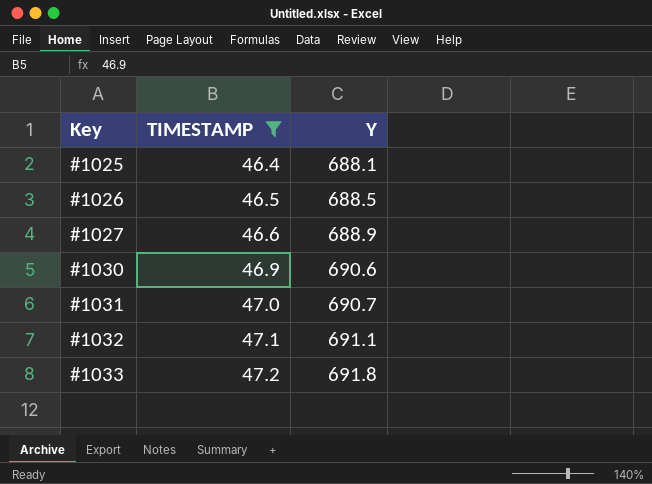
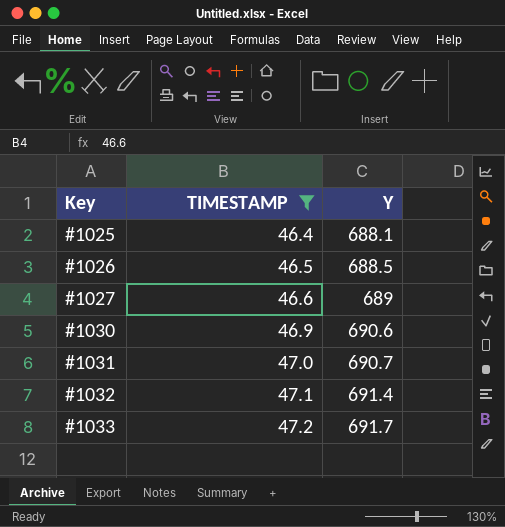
#1027 | Y: 688.9 -> 689
#1032 | Y: 691.1 -> 691.4
#1033 | Y: 691.8 -> 691.7

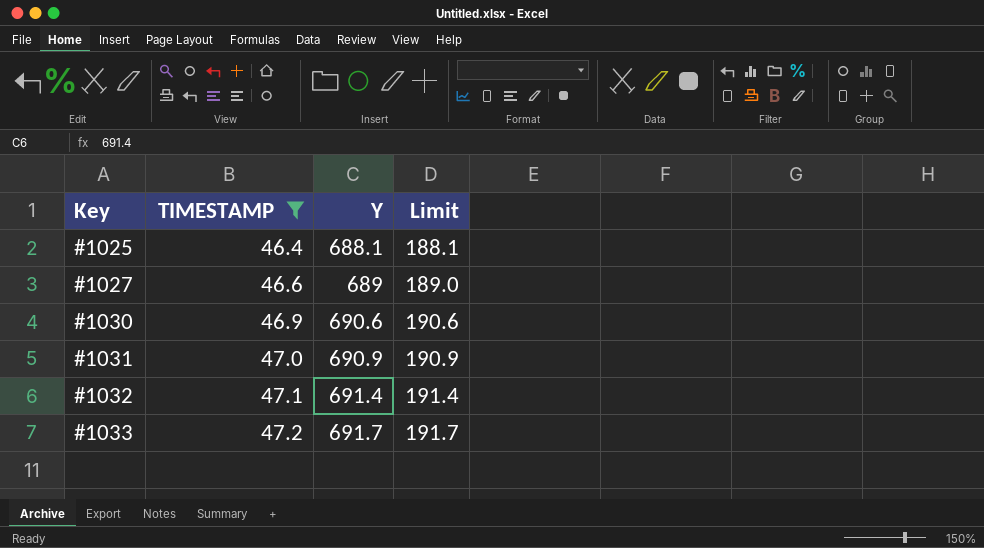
column Limit | formula: none -> [Y] - 500
row #1026: 46.5 | 688.5 -> none
#1031 | Y: 690.7 -> 690.9

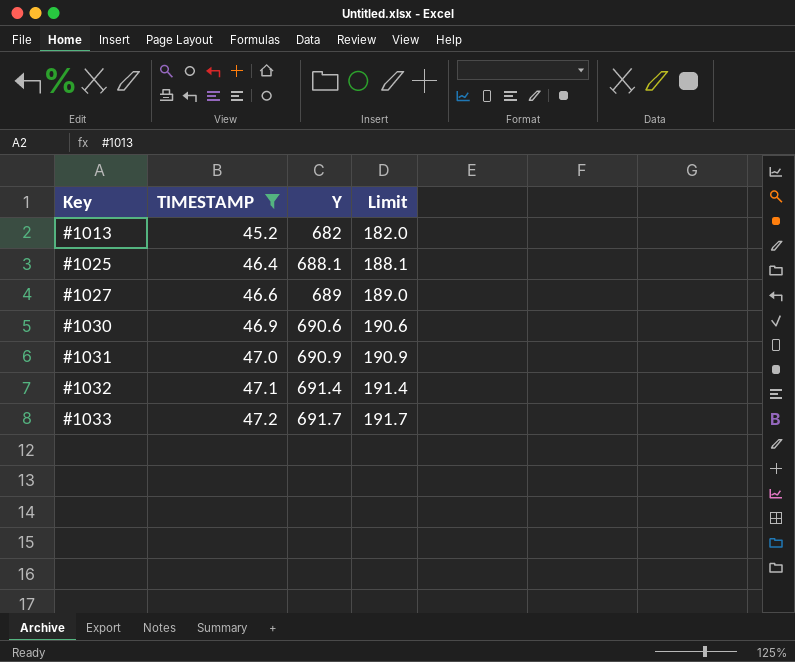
row #1013: none -> 45.2 | 682 | 182.0

